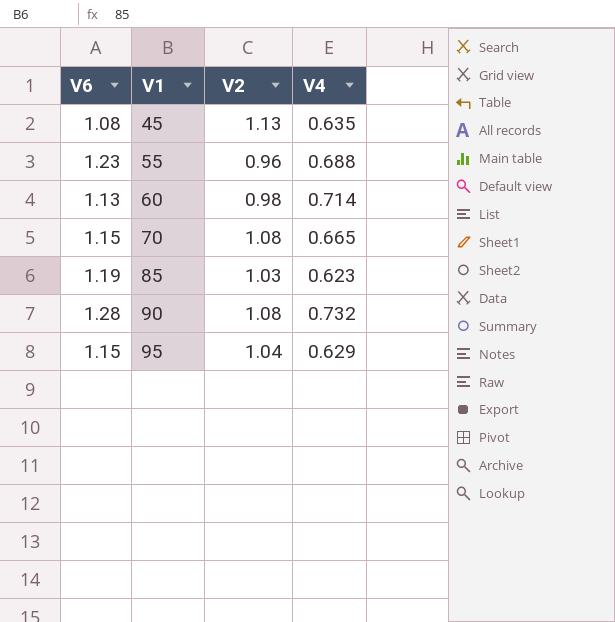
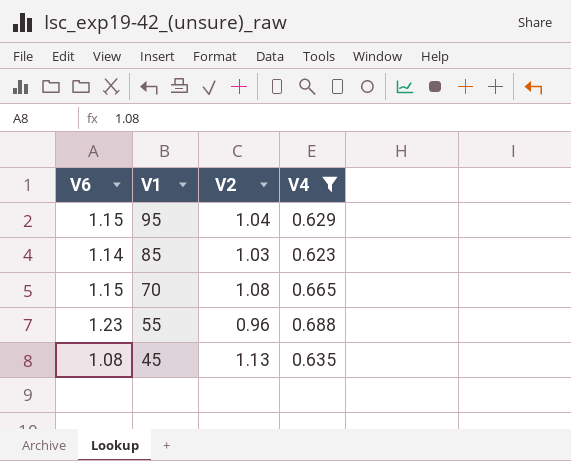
filter: none -> V4 <= 0.688
row order: V1 ascending -> V1 descending
85 | V6: 1.19 -> 1.14

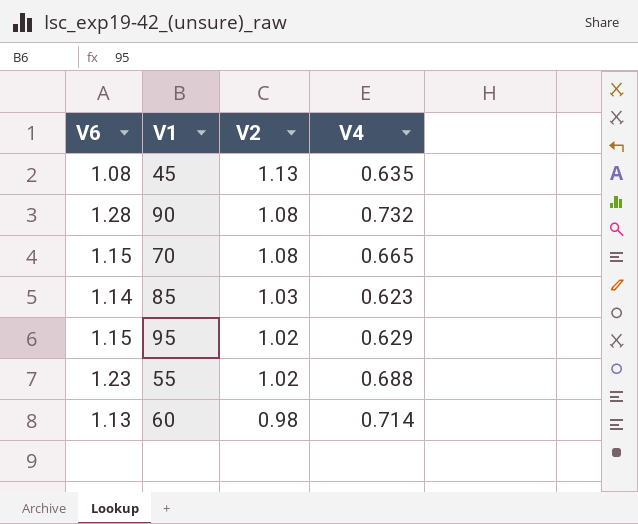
filter: V4 <= 0.688 -> none
row order: V1 descending -> V2 descending
95 | V2: 1.04 -> 1.02
55 | V2: 0.96 -> 1.02

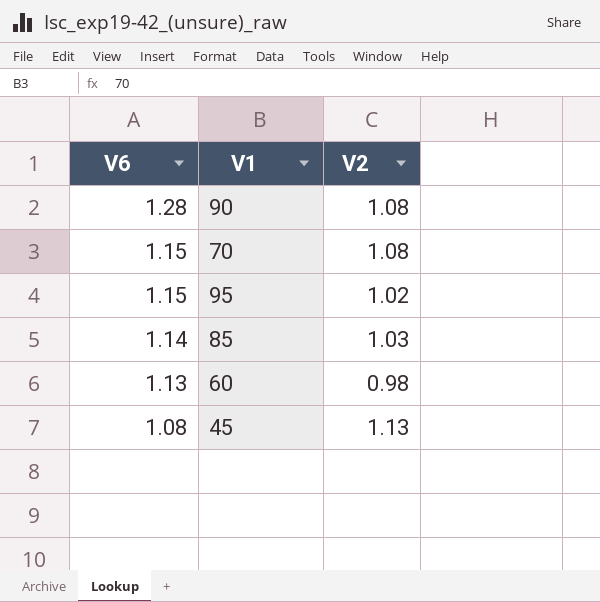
row order: V2 descending -> V6 descending
column V4 | position: 4 -> none
row 55: 1.23 | 1.02 | 0.688 -> none

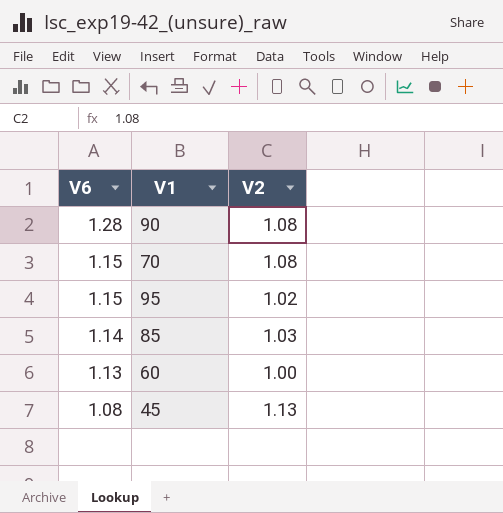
60 | V2: 0.98 -> 1.00

